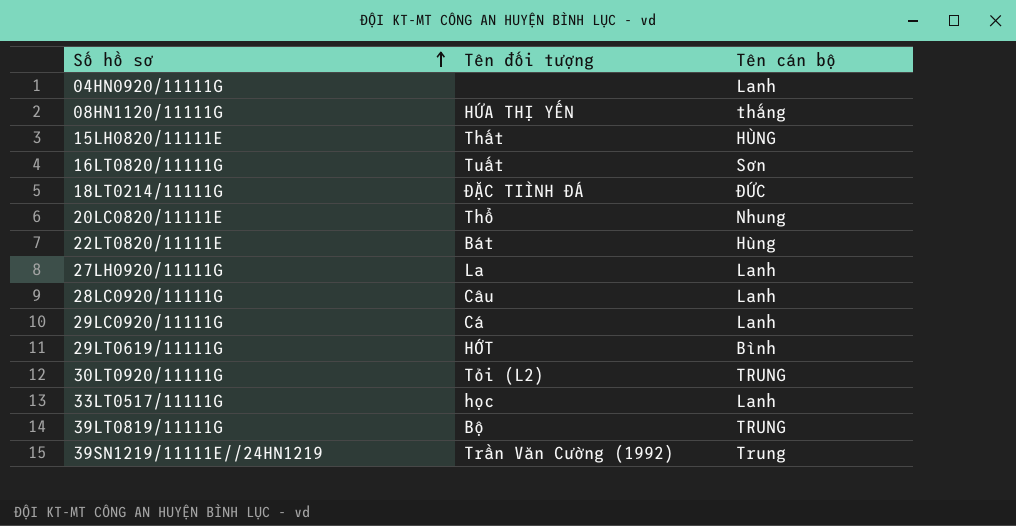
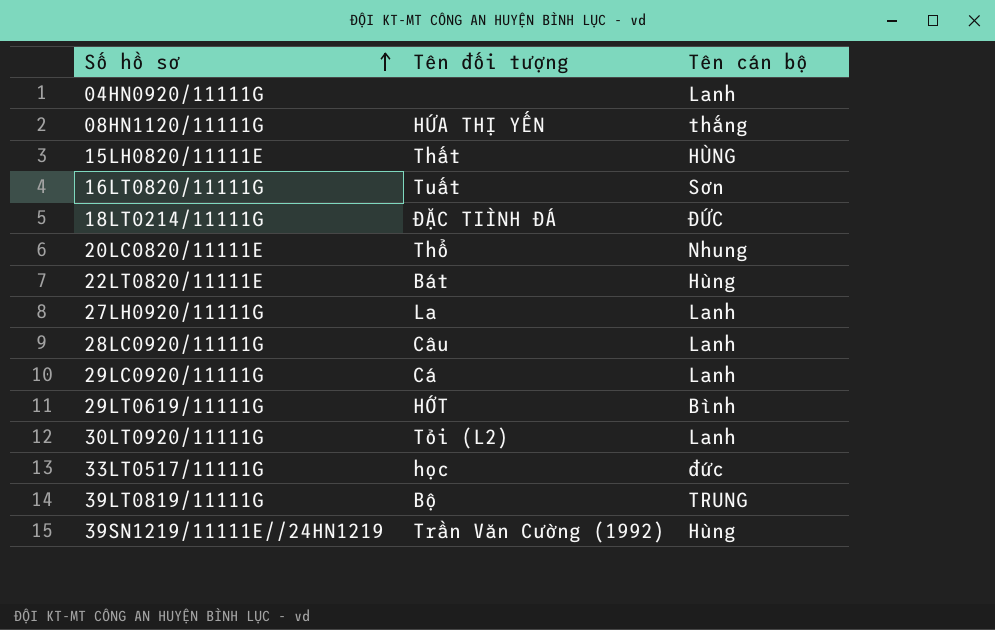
30LT0920/11111G | Tên cán bộ: TRUNG -> Lanh
33LT0517/11111G | Tên cán bộ: Lanh -> đức
39SN1219/11111E//24HN1219 | Tên cán bộ: Trung -> Hùng

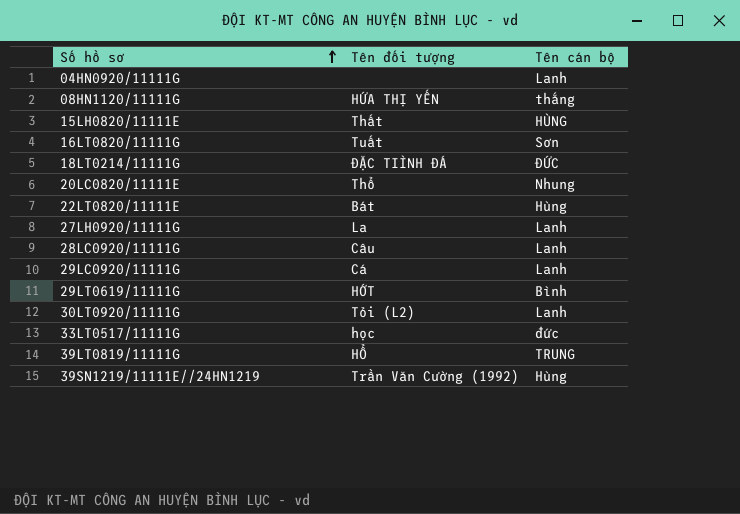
39LT0819/11111G | Tên đối tượng: Bộ -> HỔ

